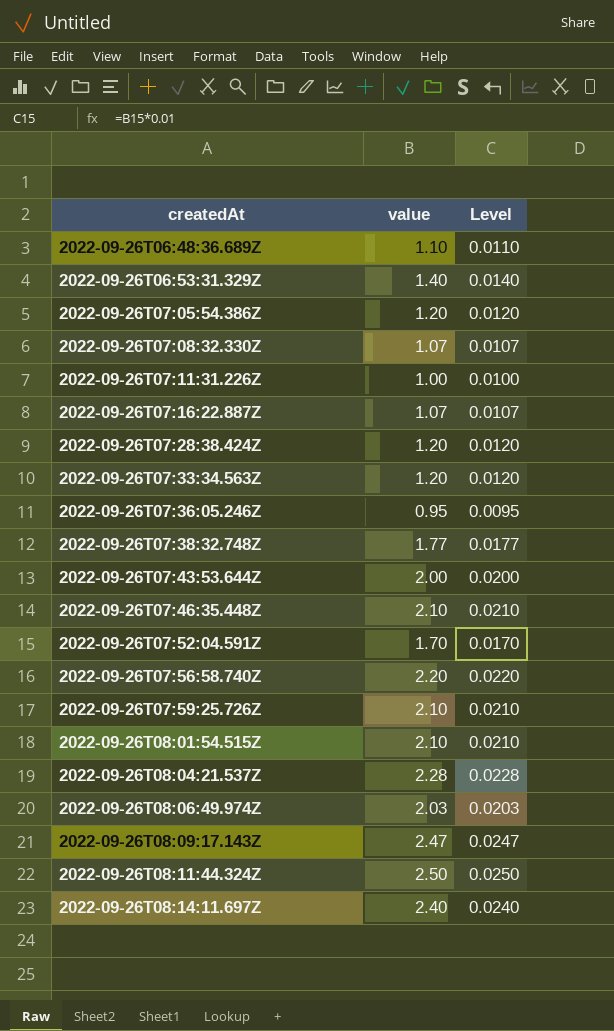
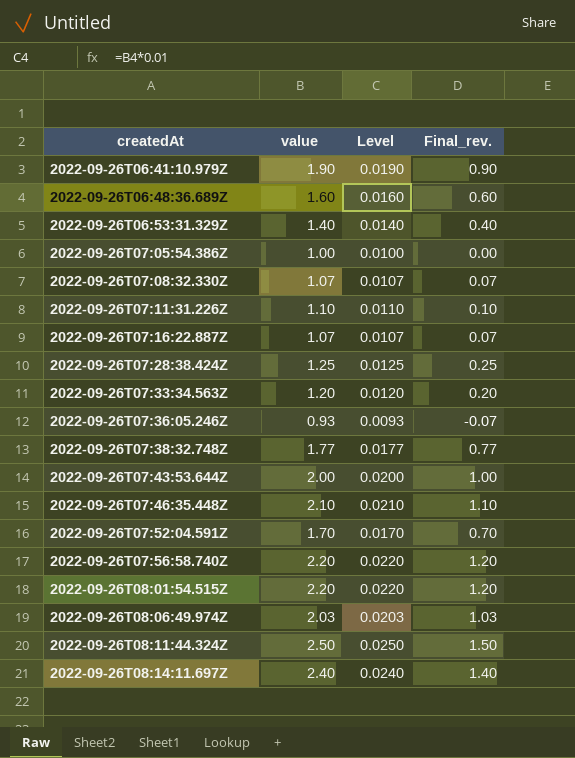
column Final_rev. | formula: none -> [value] - 1
row 2022-09-26T07:59:25.726Z: 2.10 | 0.0210 -> none
row 2022-09-26T08:04:21.537Z: 2.28 | 0.0228 -> none
row 2022-09-26T08:09:17.143Z: 2.47 | 0.0247 -> none
row 2022-09-26T06:41:10.979Z: none -> 1.90 | 0.0190 | 0.90
2022-09-26T06:48:36.689Z | value: 1.10 -> 1.60
2022-09-26T06:48:36.689Z | Level: 0.0110 -> 0.0160
2022-09-26T07:05:54.386Z | value: 1.20 -> 1.00
2022-09-26T07:05:54.386Z | Level: 0.0120 -> 0.0100
2022-09-26T07:11:31.226Z | value: 1.00 -> 1.10
2022-09-26T07:11:31.226Z | Level: 0.0100 -> 0.0110
2022-09-26T07:28:38.424Z | value: 1.20 -> 1.25
2022-09-26T07:28:38.424Z | Level: 0.0120 -> 0.0125
2022-09-26T07:36:05.246Z | value: 0.95 -> 0.93
2022-09-26T07:36:05.246Z | Level: 0.0095 -> 0.0093
2022-09-26T08:01:54.515Z | value: 2.10 -> 2.20
2022-09-26T08:01:54.515Z | Level: 0.0210 -> 0.0220

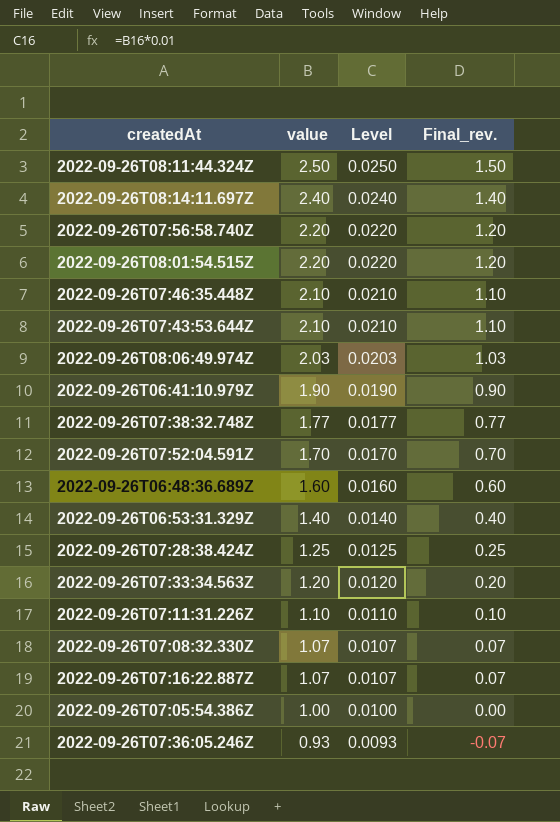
row order: createdAt ascending -> value descending
2022-09-26T07:43:53.644Z | value: 2.00 -> 2.10
2022-09-26T07:43:53.644Z | Level: 0.0200 -> 0.0210
2022-09-26T07:43:53.644Z | Final_rev.: 1.00 -> 1.10

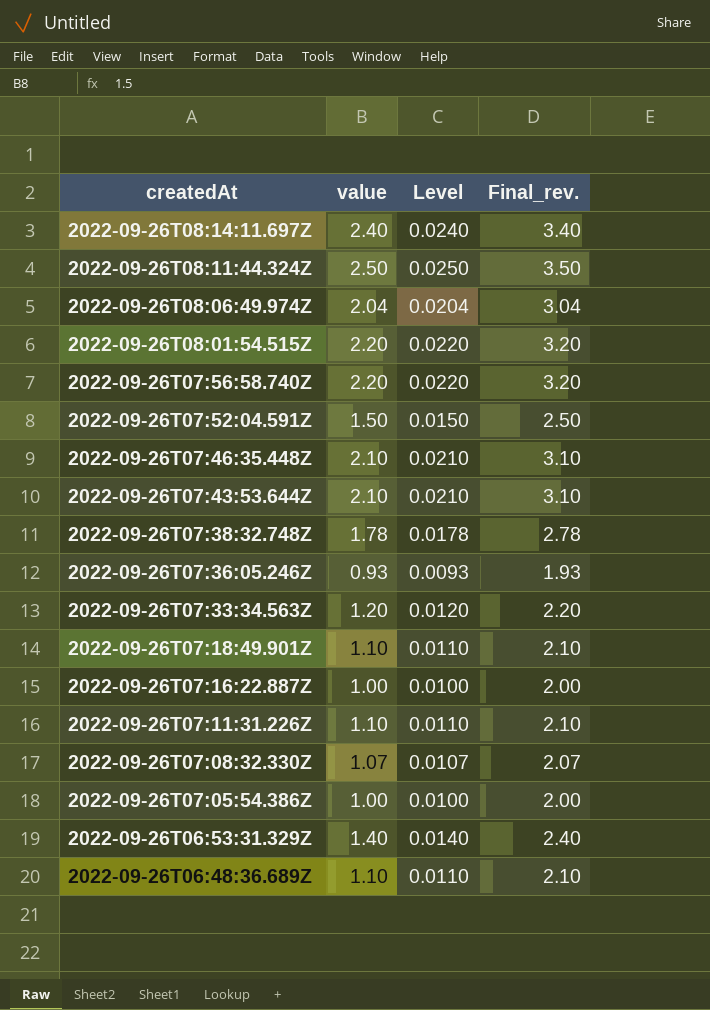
row order: value descending -> createdAt descending
column Final_rev. | formula: [value] - 1 -> [value] + 1
row 2022-09-26T06:41:10.979Z: 1.90 | 0.0190 | 0.90 -> none
row 2022-09-26T07:28:38.424Z: 1.25 | 0.0125 | 0.25 -> none
2022-09-26T08:06:49.974Z | value: 2.03 -> 2.04
2022-09-26T08:06:49.974Z | Level: 0.0203 -> 0.0204
2022-09-26T07:52:04.591Z | value: 1.70 -> 1.50
2022-09-26T07:52:04.591Z | Level: 0.0170 -> 0.0150
2022-09-26T07:38:32.748Z | value: 1.77 -> 1.78
2022-09-26T07:38:32.748Z | Level: 0.0177 -> 0.0178
row 2022-09-26T07:18:49.901Z: none -> 1.10 | 0.0110 | 2.10
2022-09-26T07:16:22.887Z | value: 1.07 -> 1.00
2022-09-26T07:16:22.887Z | Level: 0.0107 -> 0.0100
2022-09-26T06:48:36.689Z | value: 1.60 -> 1.10
2022-09-26T06:48:36.689Z | Level: 0.0160 -> 0.0110

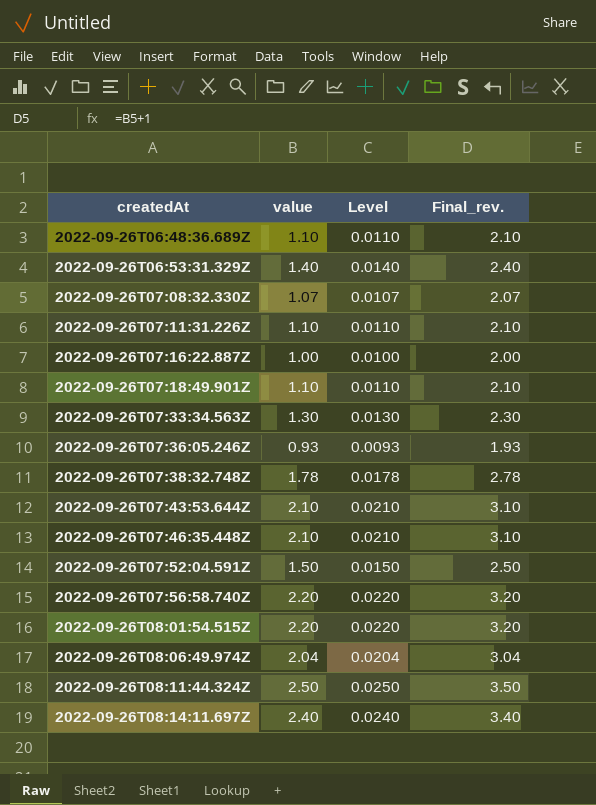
row order: createdAt descending -> createdAt ascending
row 2022-09-26T07:05:54.386Z: 1.00 | 0.0100 | 2.00 -> none
2022-09-26T07:33:34.563Z | value: 1.20 -> 1.30
2022-09-26T07:33:34.563Z | Level: 0.0120 -> 0.0130
2022-09-26T07:33:34.563Z | Final_rev.: 2.20 -> 2.30

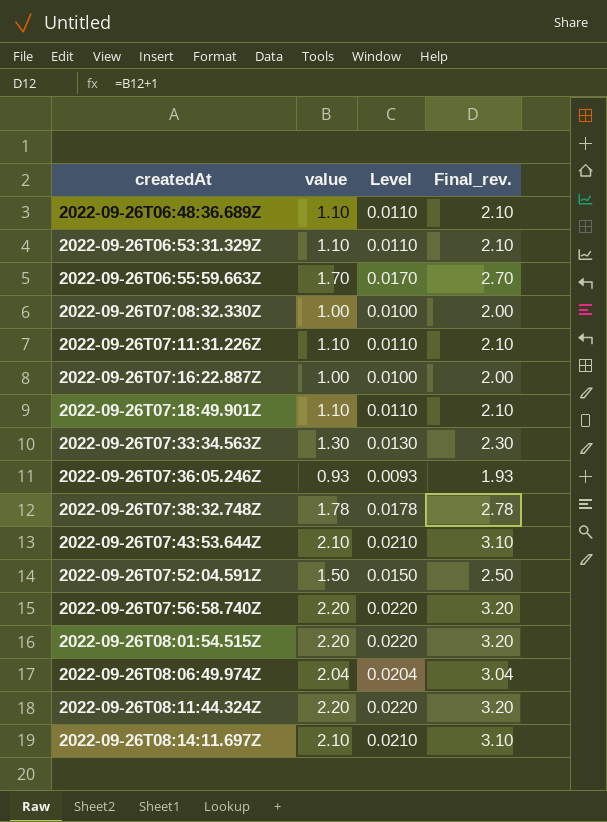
row 2022-09-26T07:46:35.448Z: 2.10 | 0.0210 | 3.10 -> none
2022-09-26T06:53:31.329Z | value: 1.40 -> 1.10
2022-09-26T06:53:31.329Z | Level: 0.0140 -> 0.0110
2022-09-26T06:53:31.329Z | Final_rev.: 2.40 -> 2.10
row 2022-09-26T06:55:59.663Z: none -> 1.70 | 0.0170 | 2.70
2022-09-26T07:08:32.330Z | value: 1.07 -> 1.00
2022-09-26T07:08:32.330Z | Level: 0.0107 -> 0.0100
2022-09-26T07:08:32.330Z | Final_rev.: 2.07 -> 2.00
2022-09-26T08:11:44.324Z | value: 2.50 -> 2.20
2022-09-26T08:11:44.324Z | Level: 0.0250 -> 0.0220
2022-09-26T08:11:44.324Z | Final_rev.: 3.50 -> 3.20
2022-09-26T08:14:11.697Z | value: 2.40 -> 2.10
2022-09-26T08:14:11.697Z | Level: 0.0240 -> 0.0210
2022-09-26T08:14:11.697Z | Final_rev.: 3.40 -> 3.10

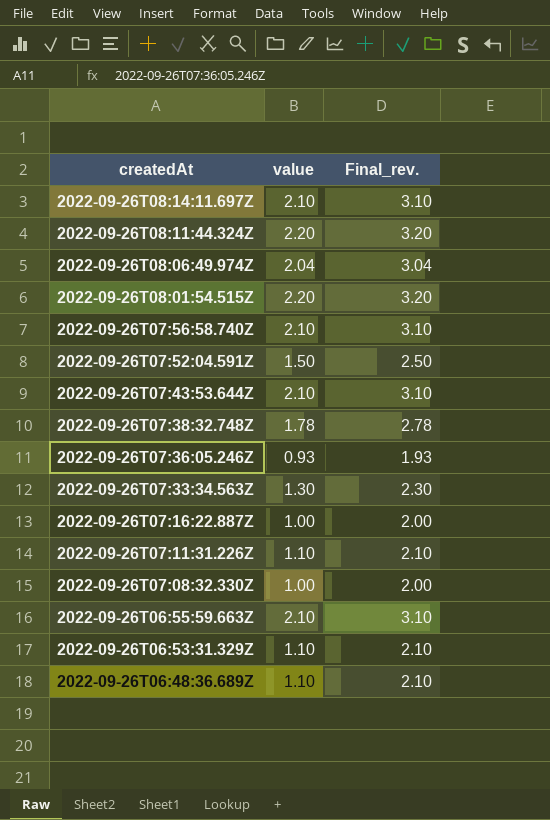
row order: createdAt ascending -> createdAt descending
column Level | formula: [value] * 0.01 -> none
row 2022-09-26T07:18:49.901Z: 1.10 | 0.0110 | 2.10 -> none
2022-09-26T07:56:58.740Z | value: 2.20 -> 2.10
2022-09-26T07:56:58.740Z | Final_rev.: 3.20 -> 3.10
2022-09-26T06:55:59.663Z | value: 1.70 -> 2.10
2022-09-26T06:55:59.663Z | Final_rev.: 2.70 -> 3.10

